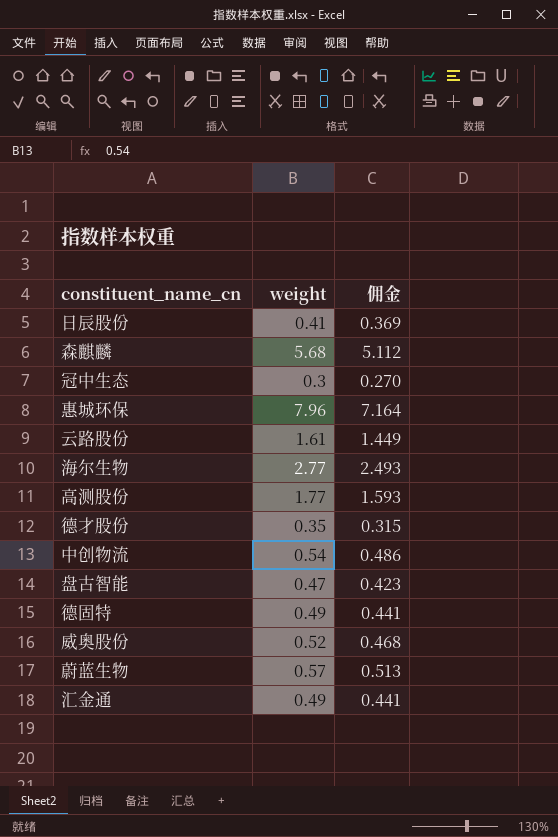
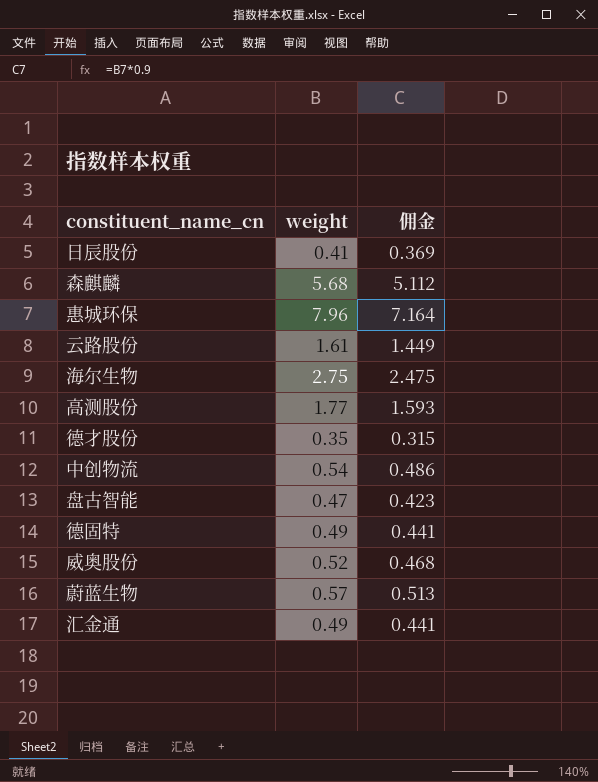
row 冠中生态: 0.3 | 0.270 -> none
海尔生物 | weight: 2.77 -> 2.75
海尔生物 | 佣金: 2.493 -> 2.475

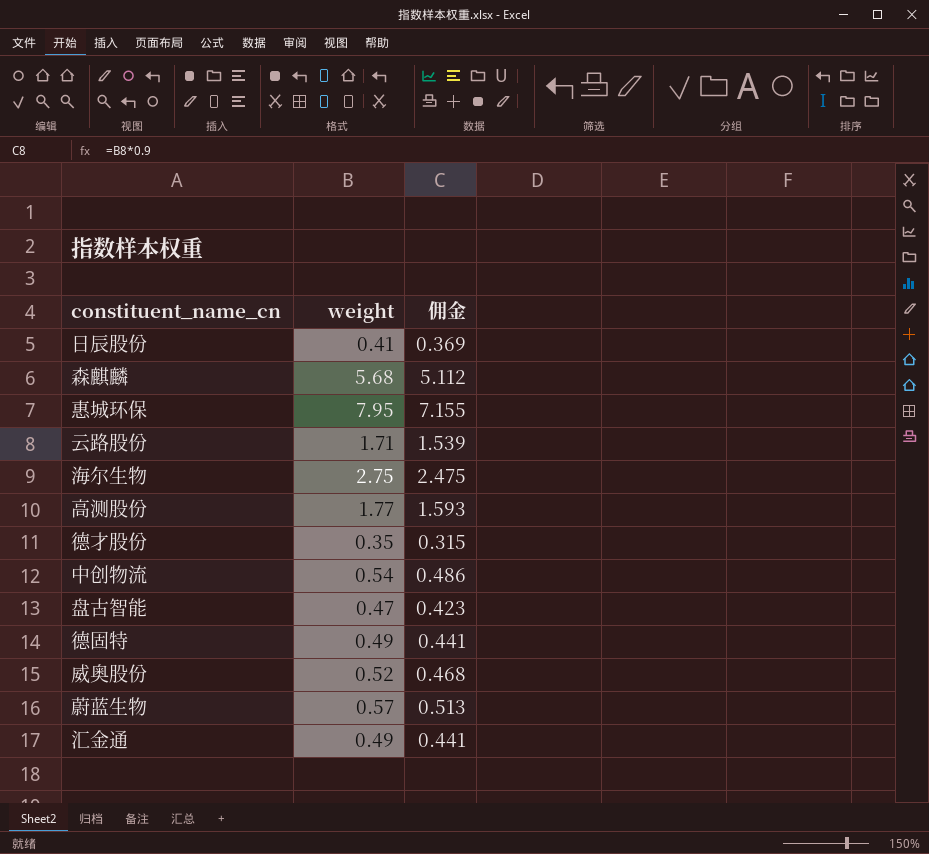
惠城环保 | weight: 7.96 -> 7.95
惠城环保 | 佣金: 7.164 -> 7.155
云路股份 | weight: 1.61 -> 1.71
云路股份 | 佣金: 1.449 -> 1.539

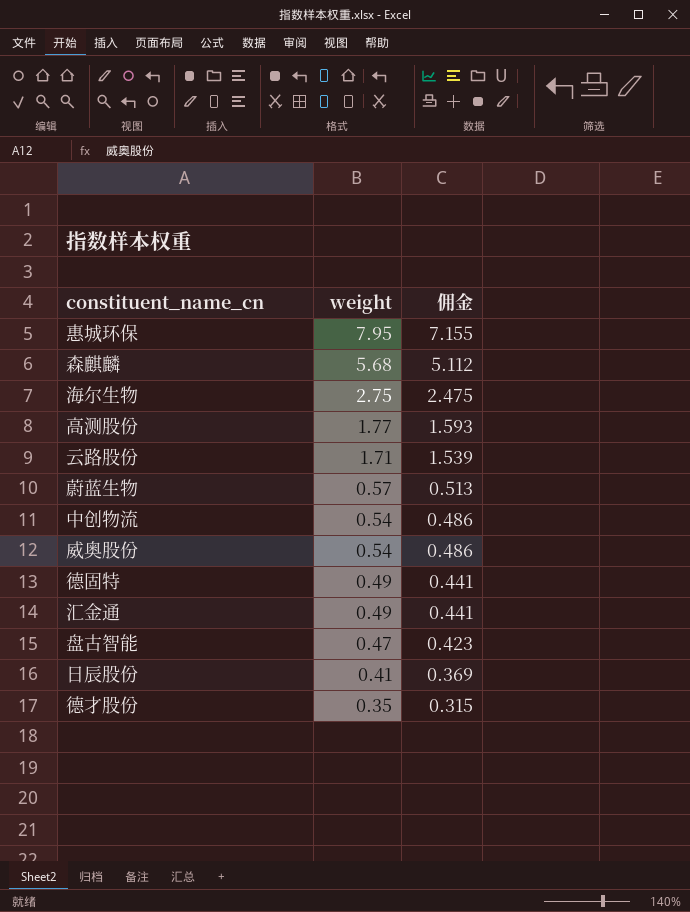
row order: none -> weight descending
威奥股份 | weight: 0.52 -> 0.54
威奥股份 | 佣金: 0.468 -> 0.486

